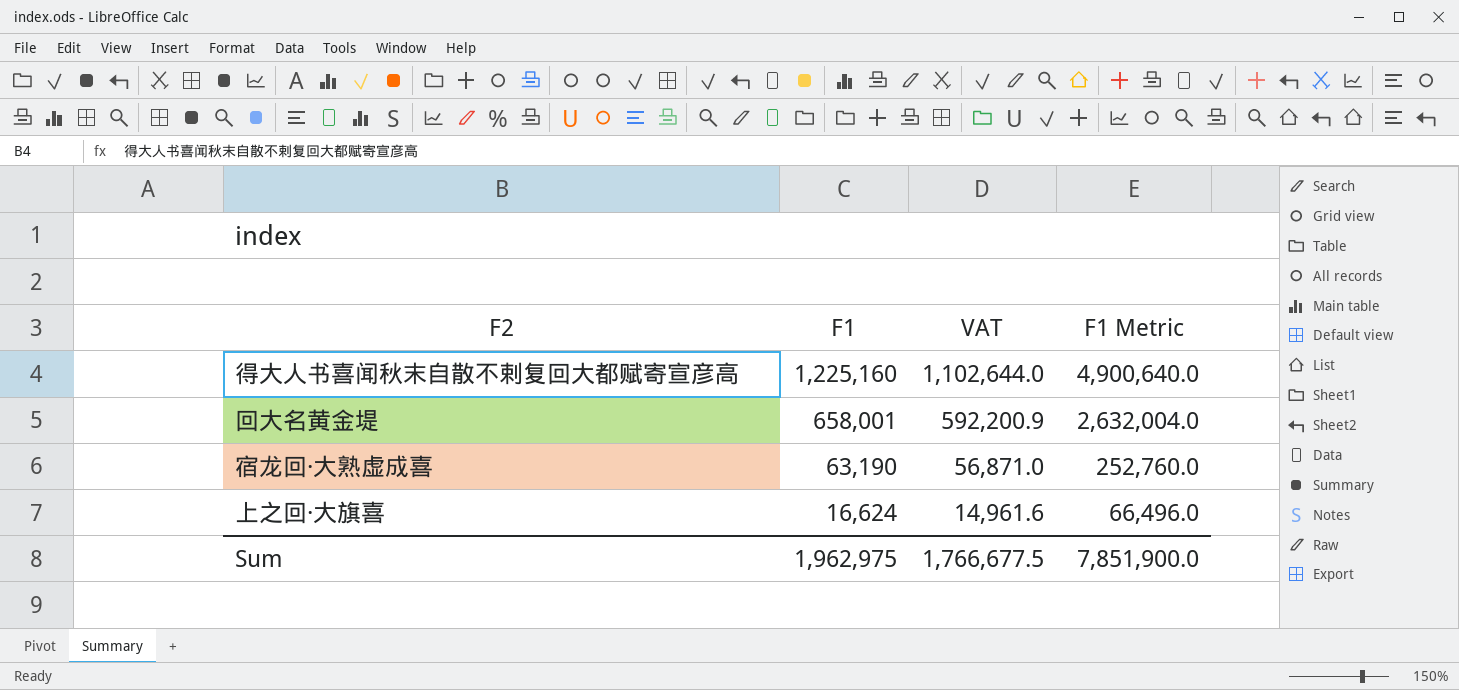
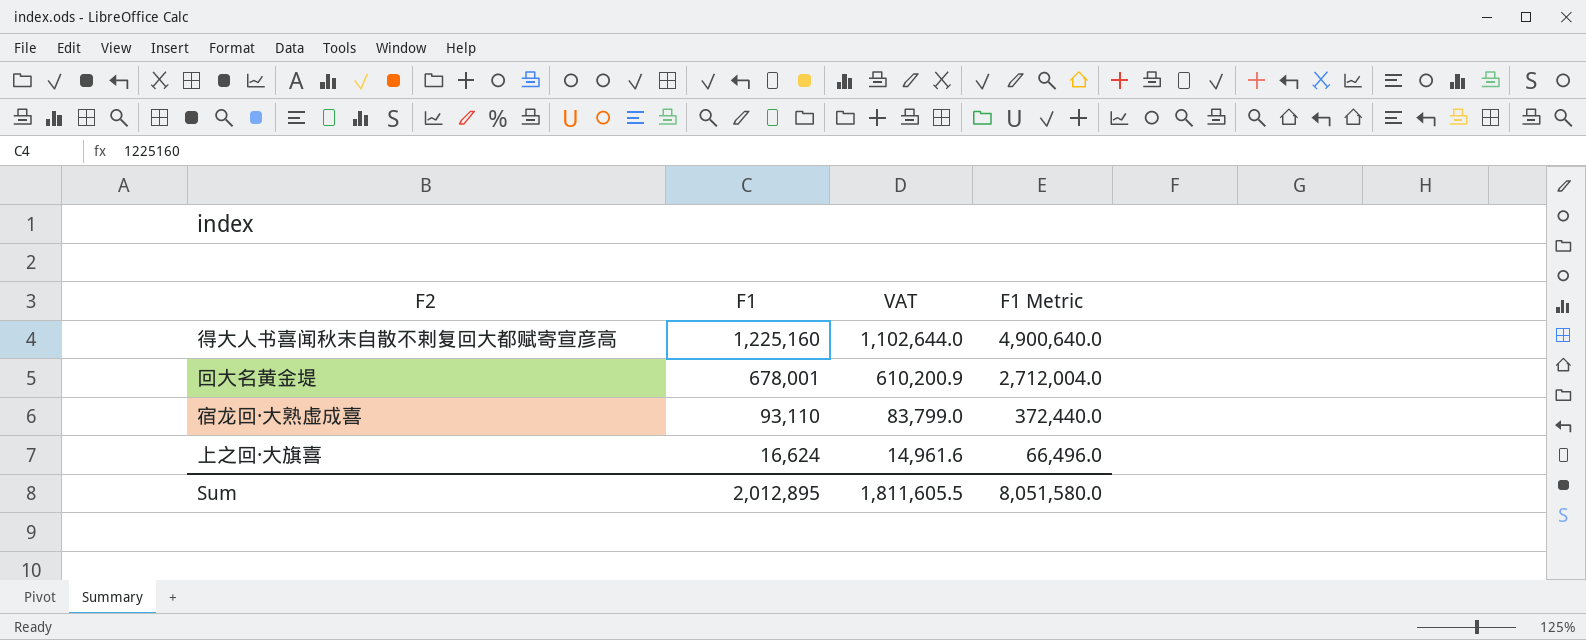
回大名黄金堤 | F1: 658,001 -> 678,001
回大名黄金堤 | VAT: 592,200.9 -> 610,200.9
回大名黄金堤 | F1 Metric: 2,632,004.0 -> 2,712,004.0
宿龙回·大熟虚成喜 | F1: 63,190 -> 93,110
宿龙回·大熟虚成喜 | VAT: 56,871.0 -> 83,799.0
宿龙回·大熟虚成喜 | F1 Metric: 252,760.0 -> 372,440.0
Sum | F1: 1,962,975 -> 2,012,895
Sum | VAT: 1,766,677.5 -> 1,811,605.5
Sum | F1 Metric: 7,851,900.0 -> 8,051,580.0

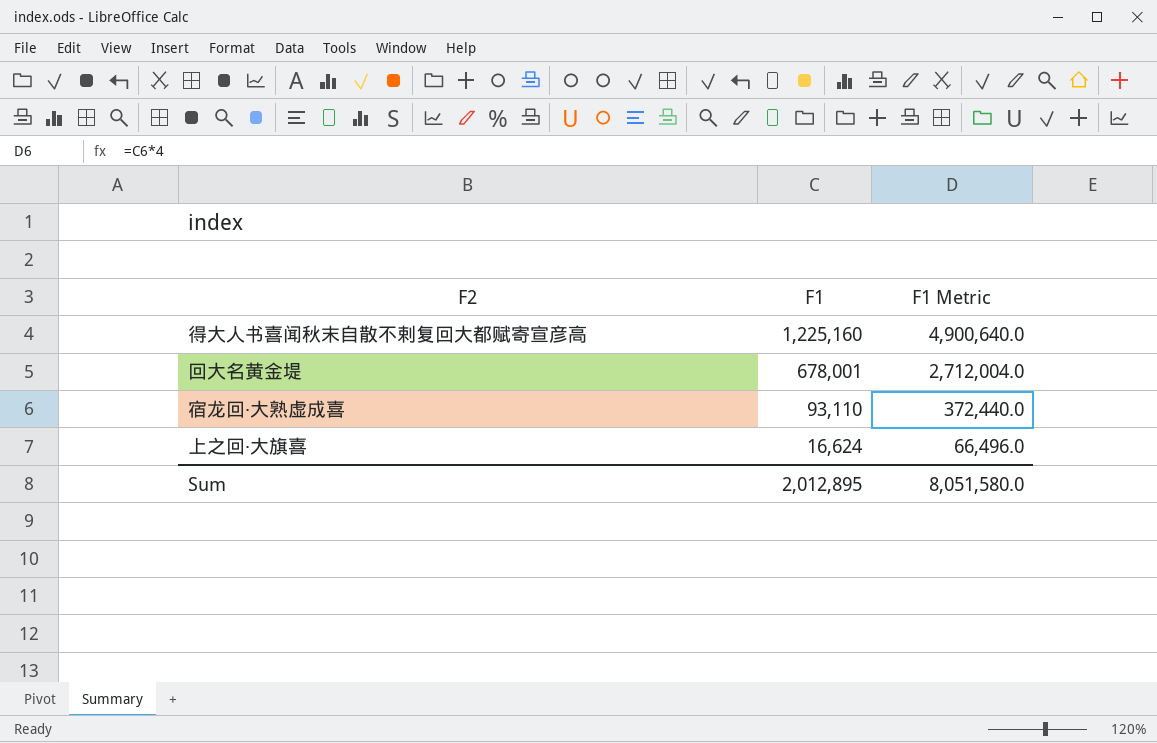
column VAT | formula: [F1] * 0.9 -> none

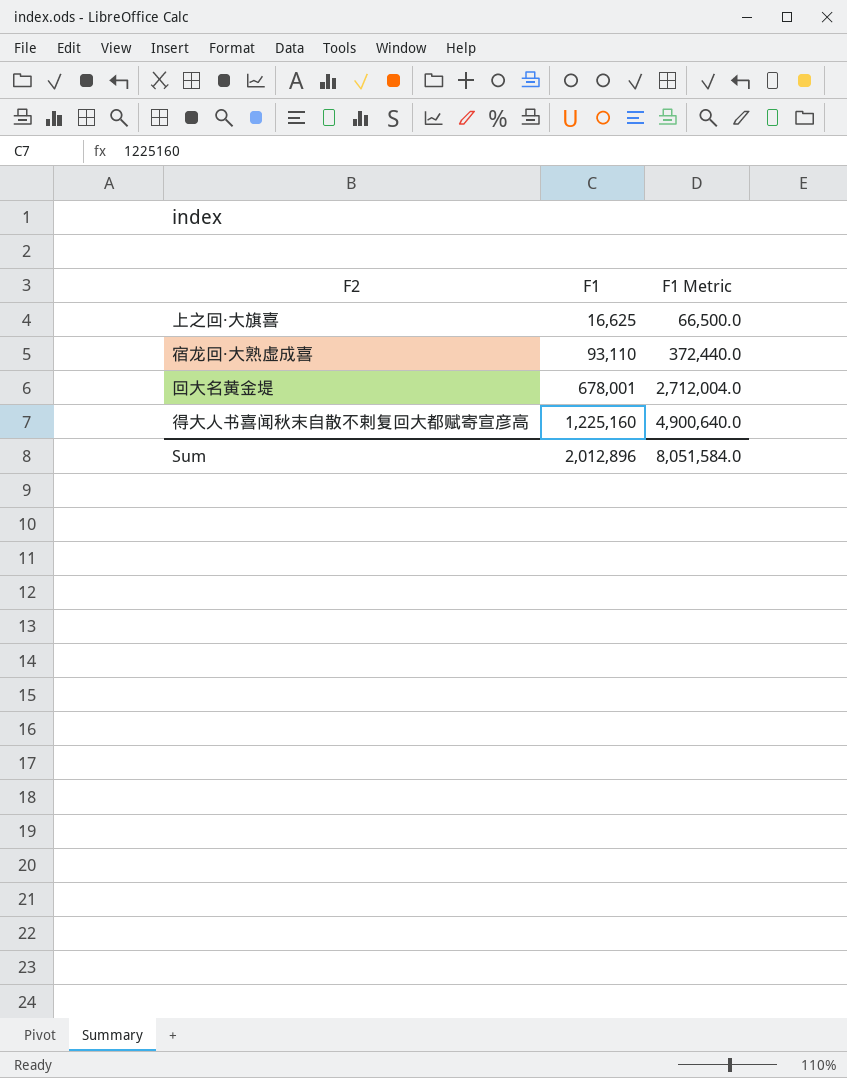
row order: F1 descending -> F1 ascending
上之回·大旗喜 | F1: 16,624 -> 16,625
上之回·大旗喜 | F1 Metric: 66,496.0 -> 66,500.0
Sum | F1: 2,012,895 -> 2,012,896
Sum | F1 Metric: 8,051,580.0 -> 8,051,584.0

